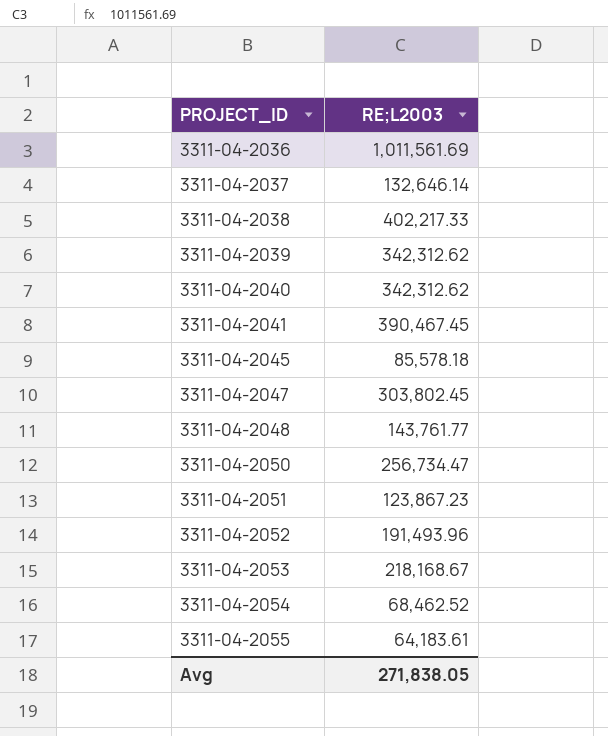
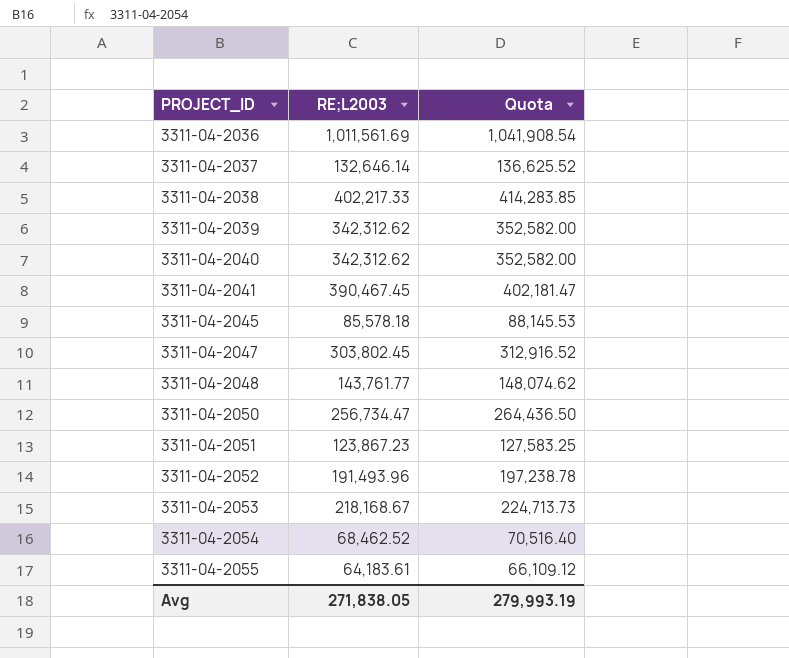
column Quota | formula: none -> [RE;L2003] * 1.03

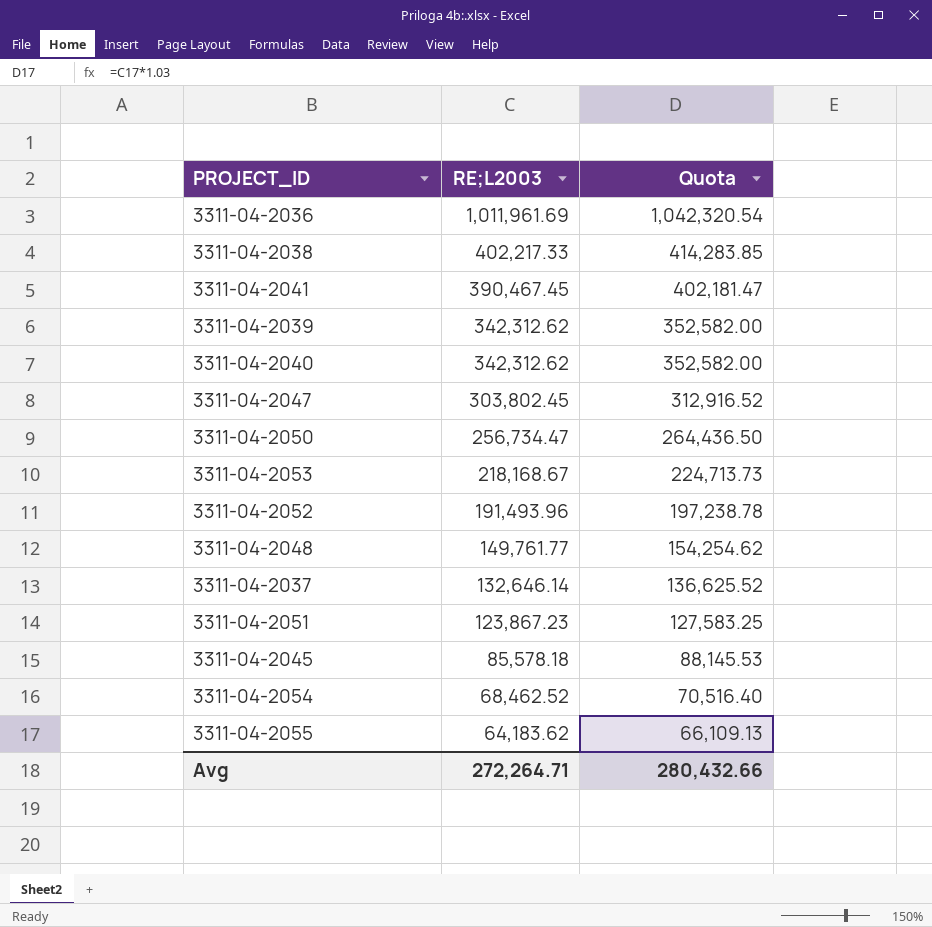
row order: PROJECT_ID ascending -> RE;L2003 descending
3311-04-2036 | RE;L2003: 1,011,561.69 -> 1,011,961.69
3311-04-2036 | Quota: 1,041,908.54 -> 1,042,320.54
3311-04-2048 | RE;L2003: 143,761.77 -> 149,761.77
3311-04-2048 | Quota: 148,074.62 -> 154,254.62
3311-04-2055 | RE;L2003: 64,183.61 -> 64,183.62
3311-04-2055 | Quota: 66,109.12 -> 66,109.13
Avg | RE;L2003: 271,838.05 -> 272,264.71
Avg | Quota: 279,993.19 -> 280,432.66

